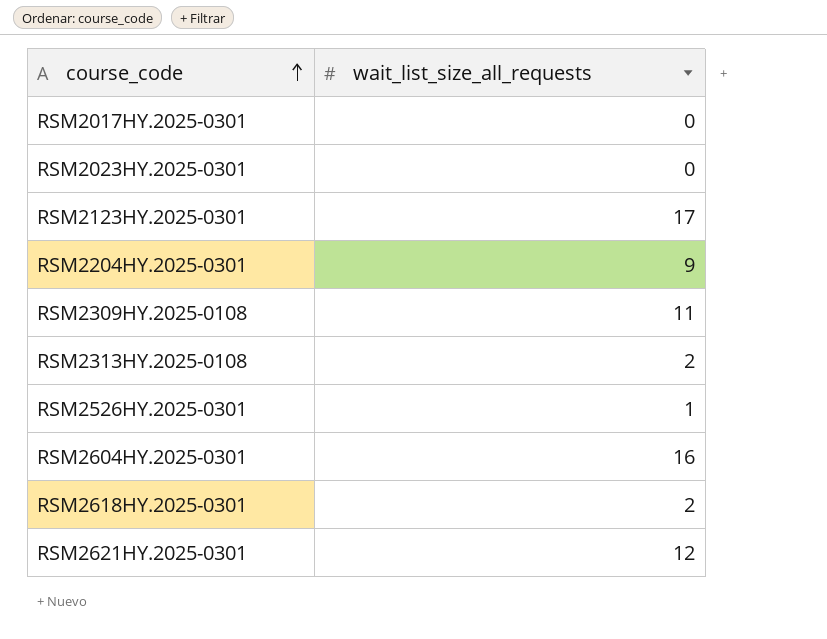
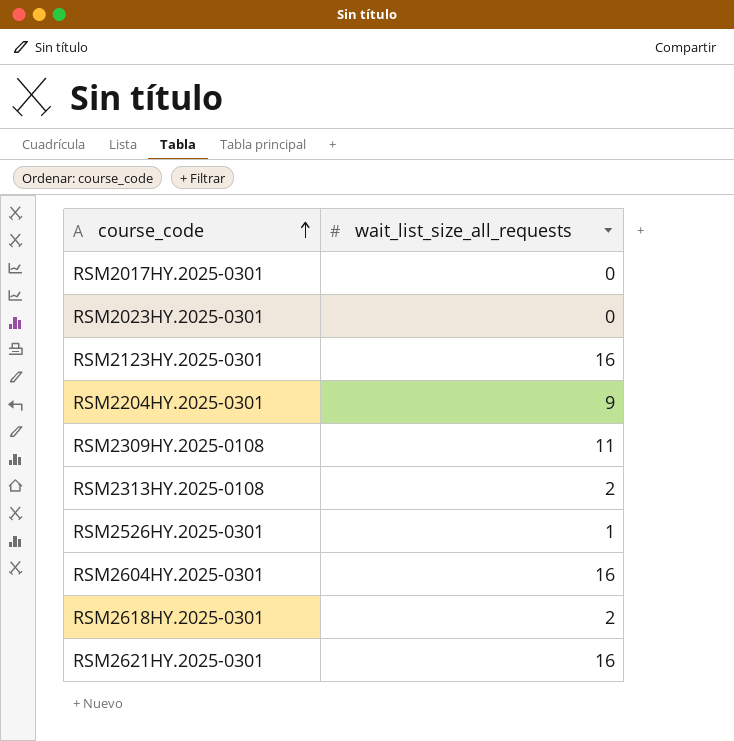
RSM2123HY.2025-0301 | wait_list_size_all_requests: 17 -> 16
RSM2621HY.2025-0301 | wait_list_size_all_requests: 12 -> 16

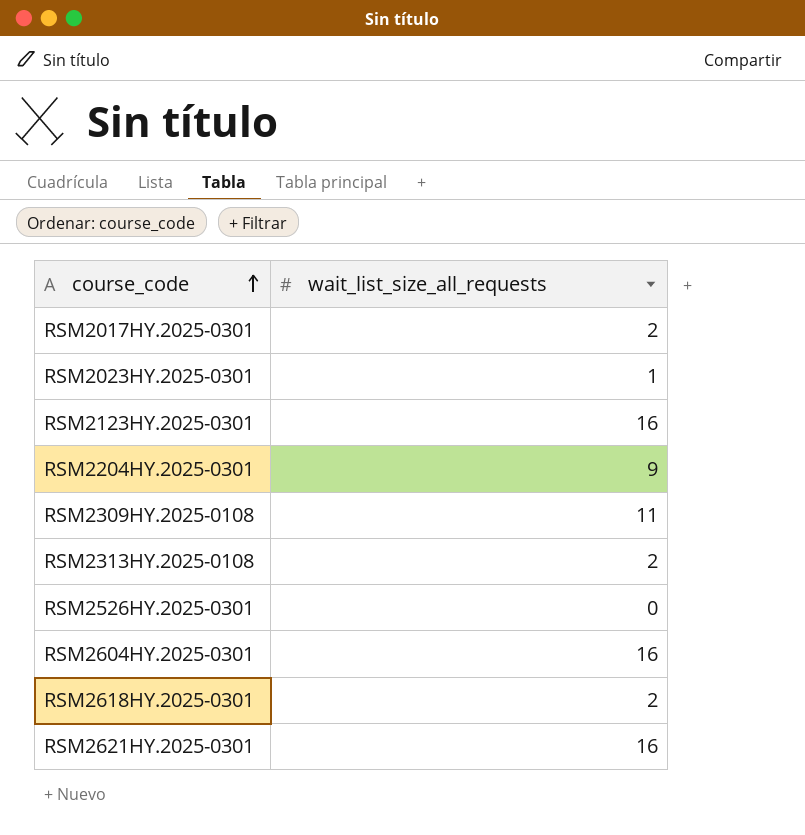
RSM2017HY.2025-0301 | wait_list_size_all_requests: 0 -> 2
RSM2023HY.2025-0301 | wait_list_size_all_requests: 0 -> 1
RSM2526HY.2025-0301 | wait_list_size_all_requests: 1 -> 0

